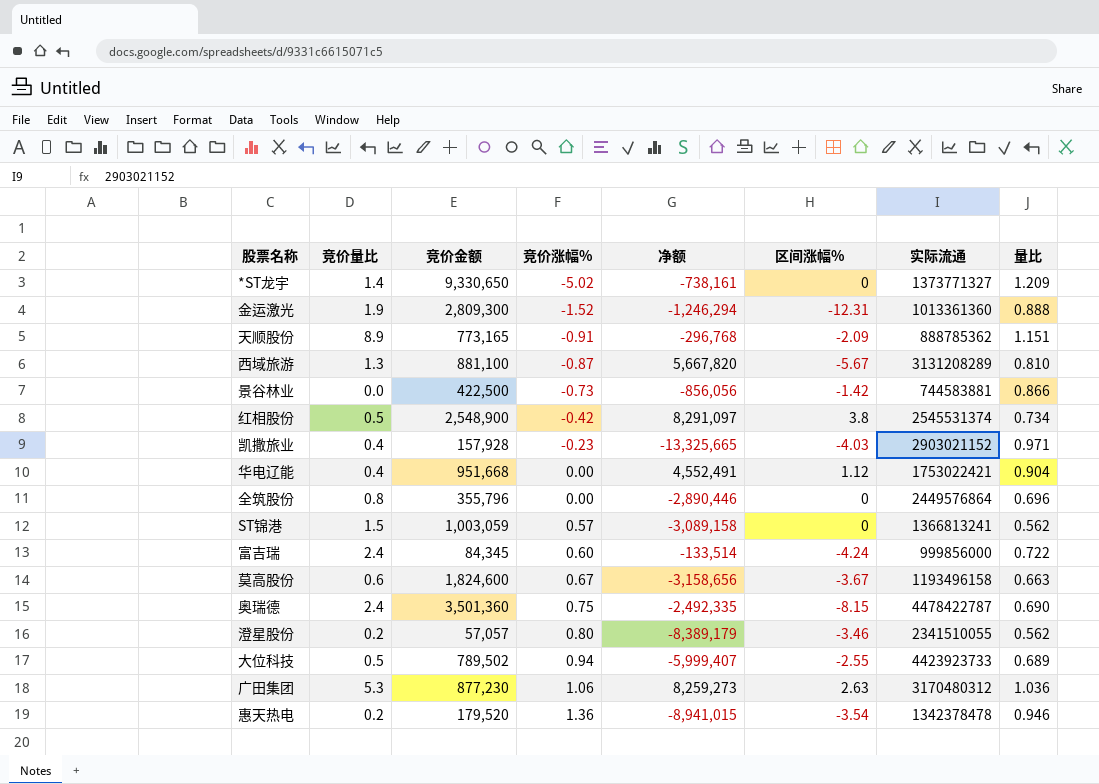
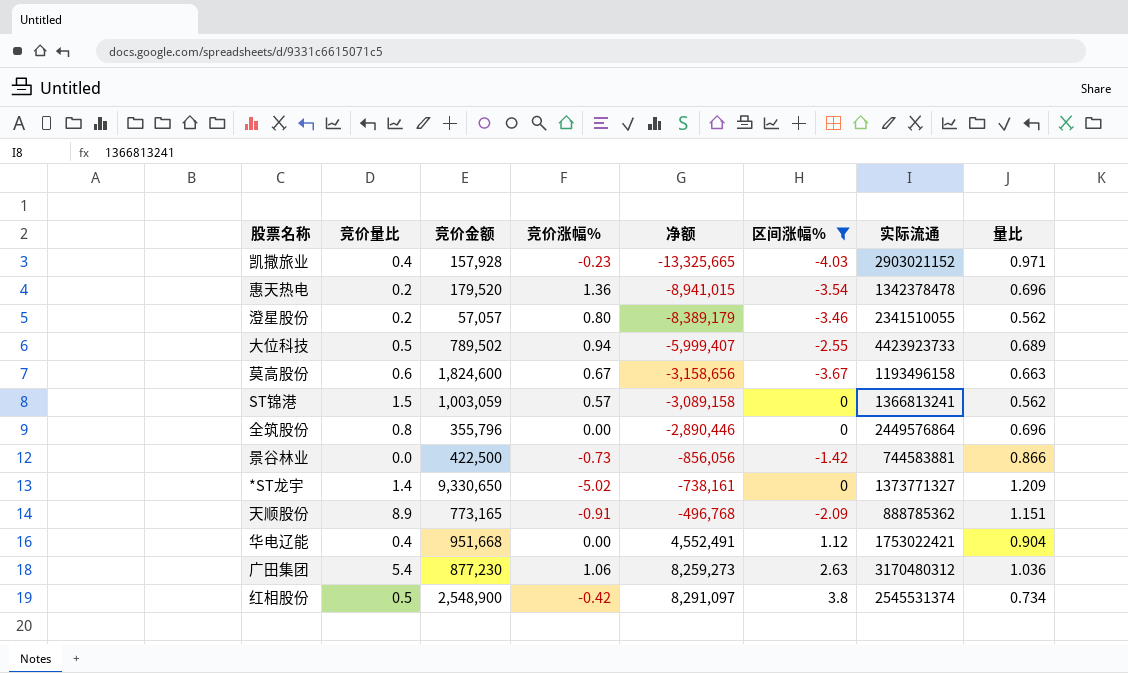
filter: none -> 区间涨幅% >= -4.03
row order: 竞价涨幅% ascending -> 净额 ascending
惠天热电 | 量比: 0.946 -> 0.696
天顺股份 | 净额: -296,768 -> -496,768
广田集团 | 竞价量比: 5.3 -> 5.4

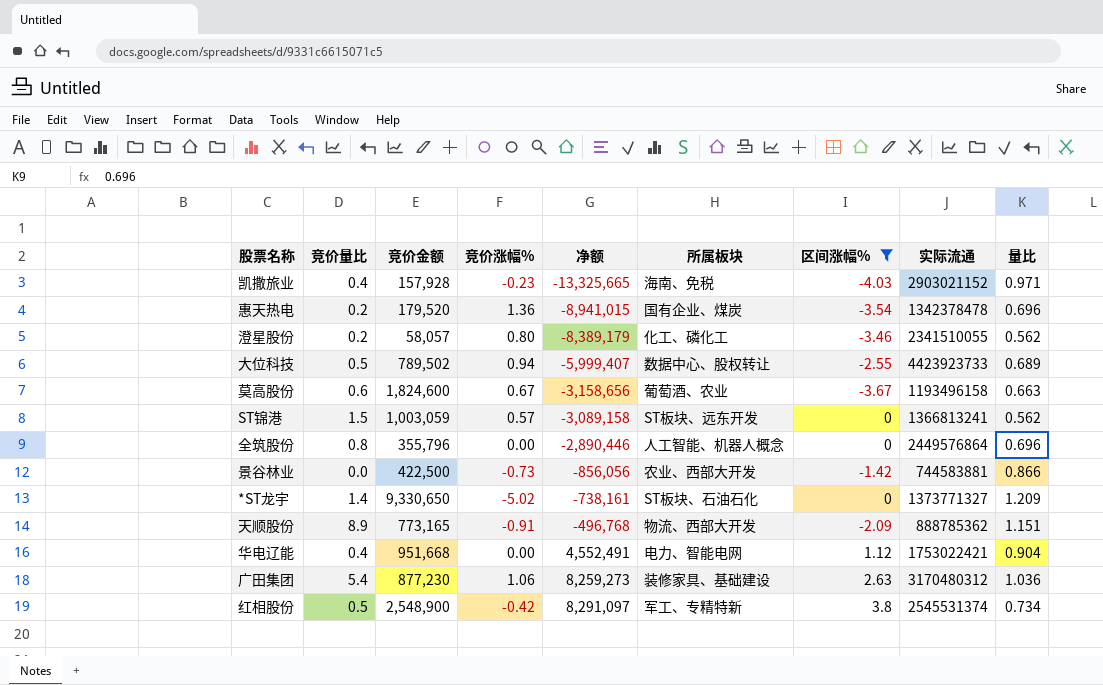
column 所属板块 | position: none -> 6
澄星股份 | 竞价金额: 57,057 -> 58,057

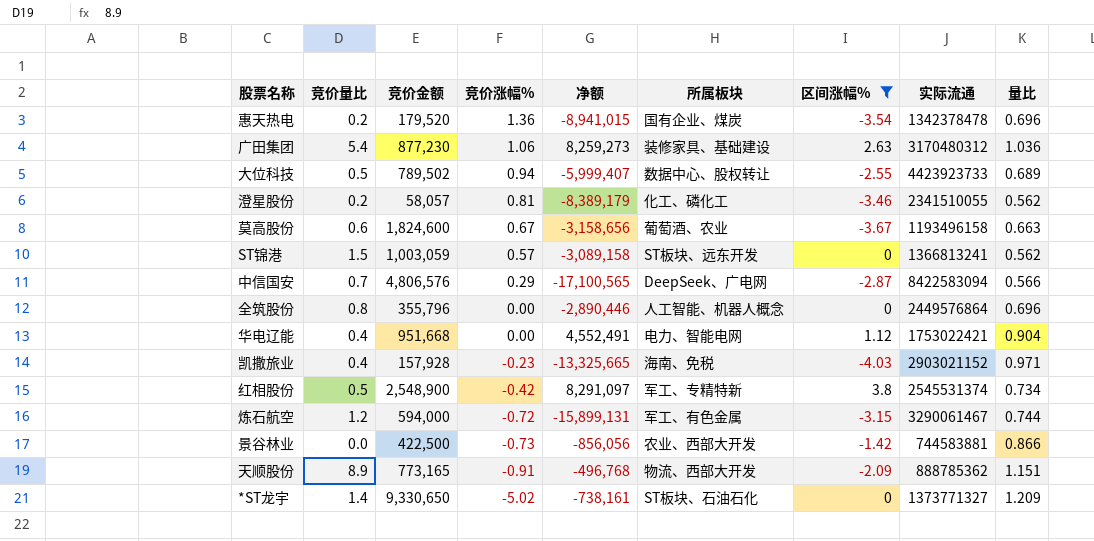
row order: 净额 ascending -> 竞价涨幅% descending
澄星股份 | 竞价涨幅%: 0.80 -> 0.81
row 中信国安: none -> 0.7 | 4,806,576 | 0.29 | -17,100,565 | DeepSeek、广电网 | -2.87 | 8422583094 | 0.566
row 炼石航空: none -> 1.2 | 594,000 | -0.72 | -15,899,131 | 军工、有色金属 | -3.15 | 3290061467 | 0.744

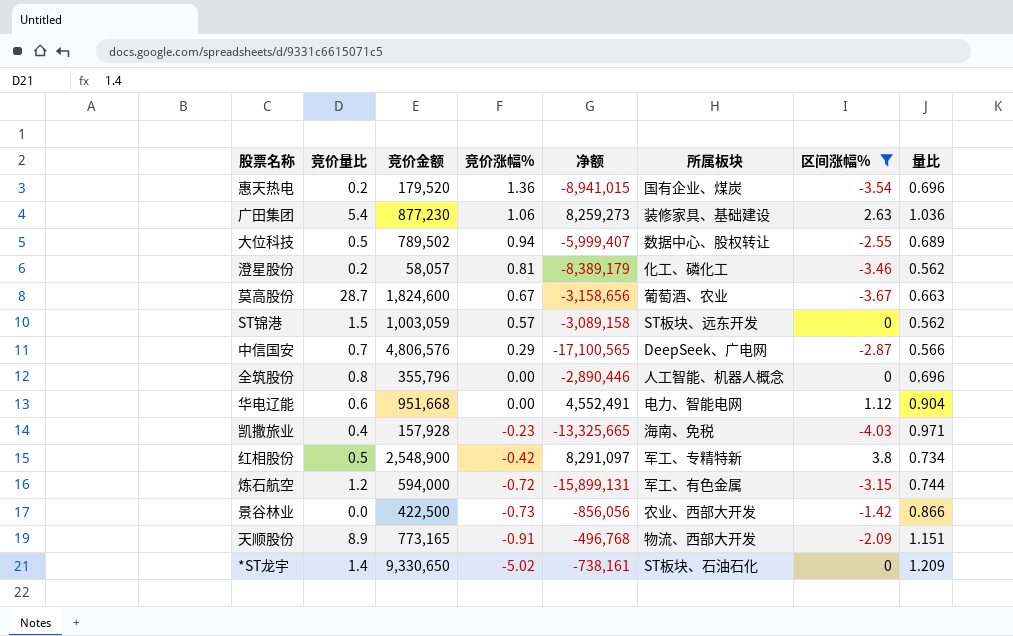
column 实际流通 | position: 8 -> none
莫高股份 | 竞价量比: 0.6 -> 28.7
华电辽能 | 竞价量比: 0.4 -> 0.6

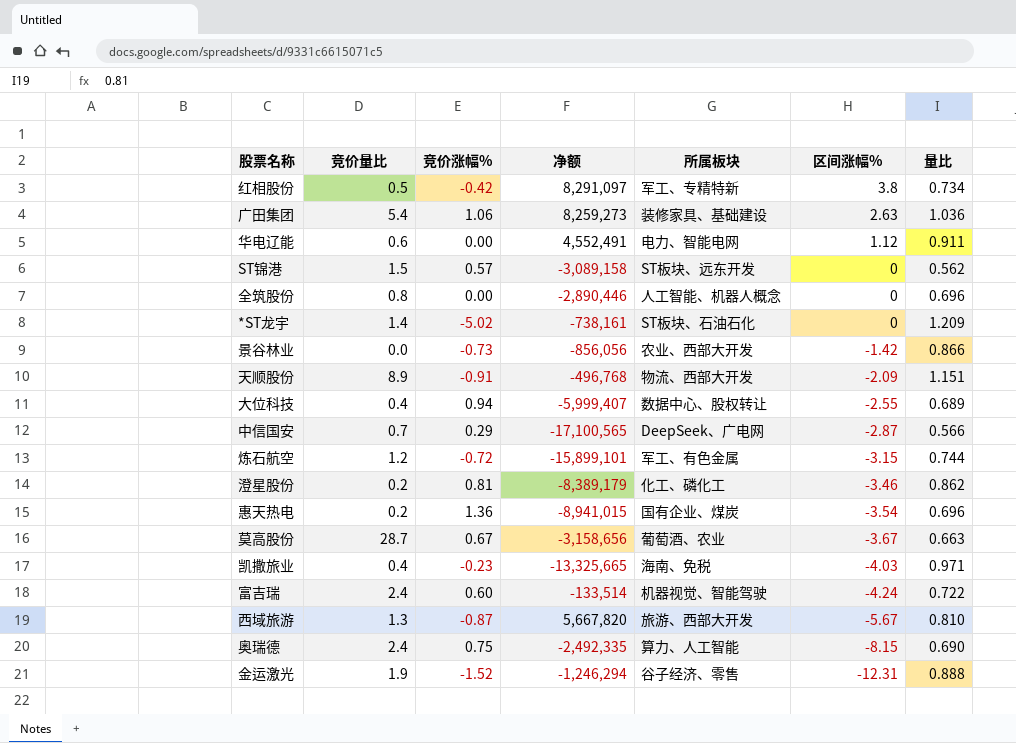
filter: 区间涨幅% >= -4.03 -> none
row order: 竞价涨幅% descending -> 区间涨幅% descending
column 竞价金额 | position: 3 -> none
华电辽能 | 量比: 0.904 -> 0.911
大位科技 | 竞价量比: 0.5 -> 0.4
炼石航空 | 净额: -15,899,131 -> -15,899,101
澄星股份 | 量比: 0.562 -> 0.862

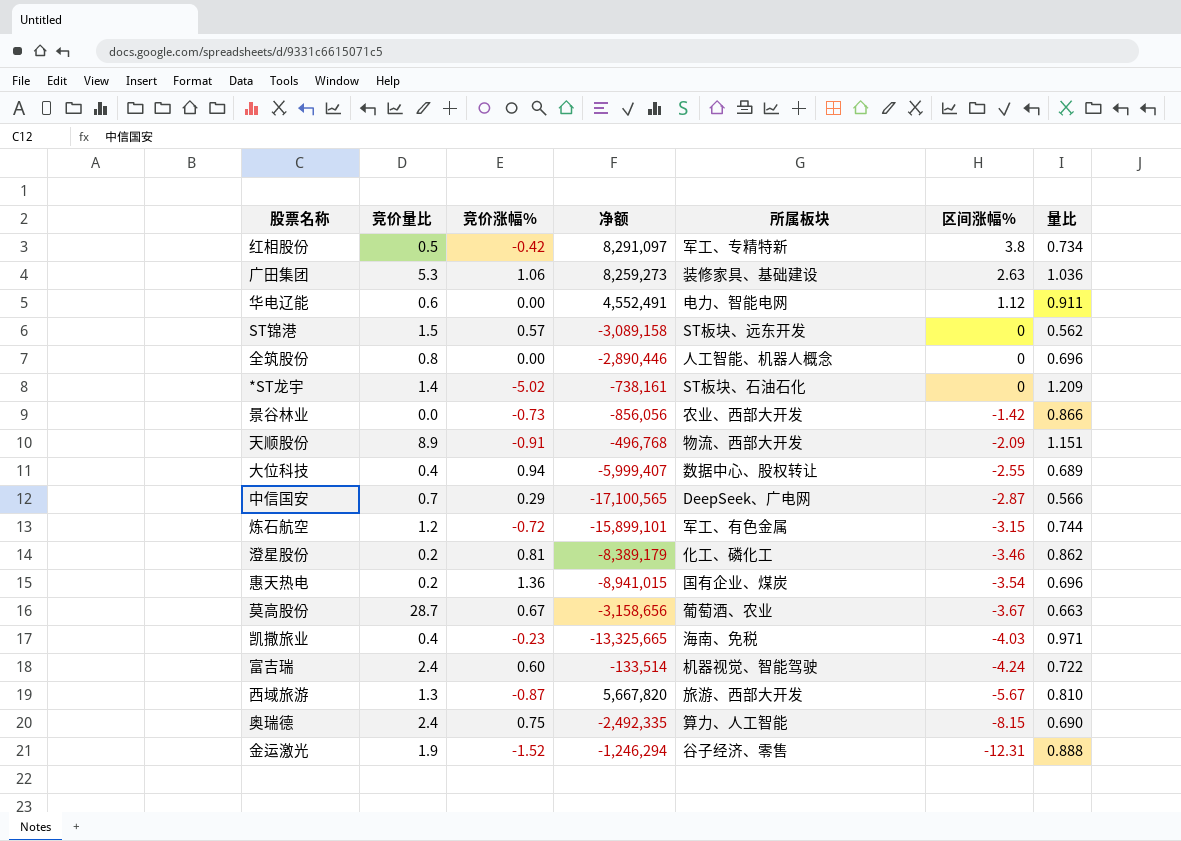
广田集团 | 竞价量比: 5.4 -> 5.3

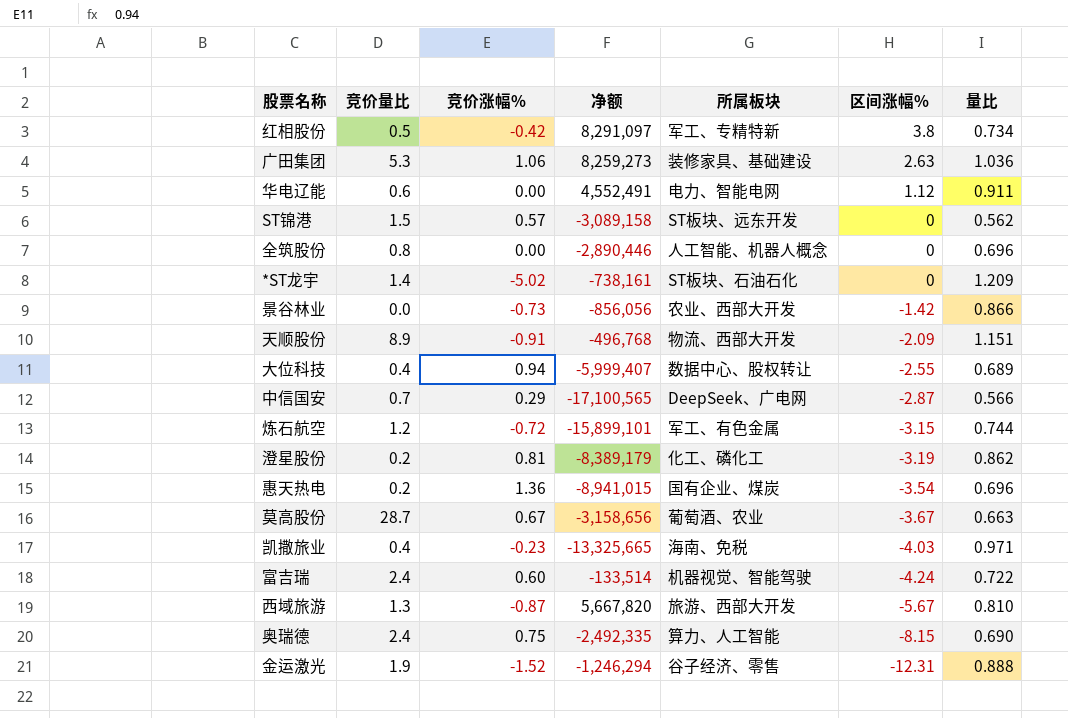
澄星股份 | 区间涨幅%: -3.46 -> -3.19

